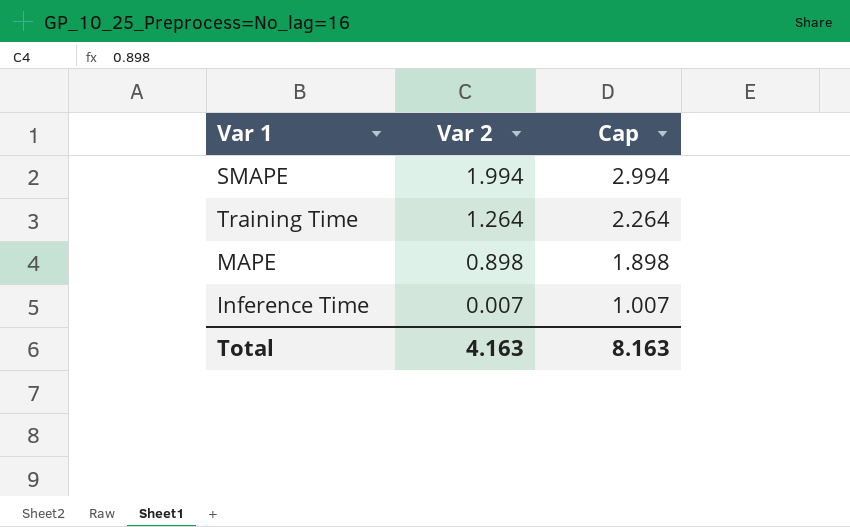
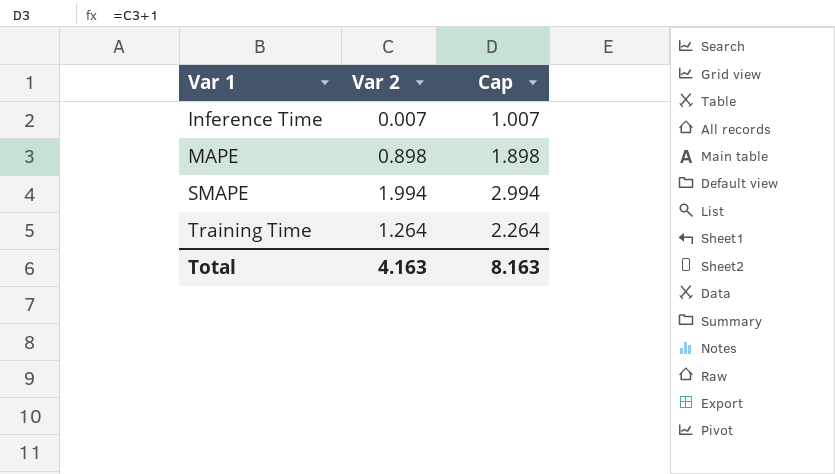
row order: Var 2 descending -> Var 1 ascending

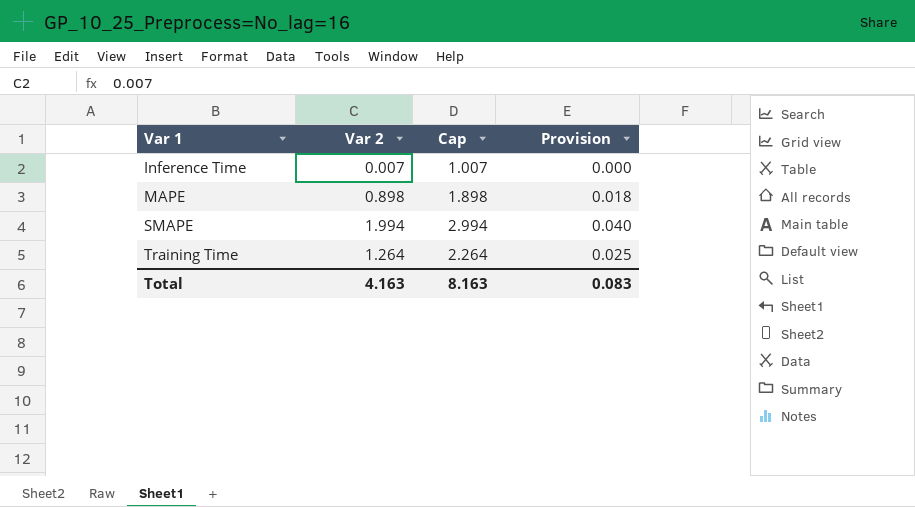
column Provision | formula: none -> [Var 2] * 0.02

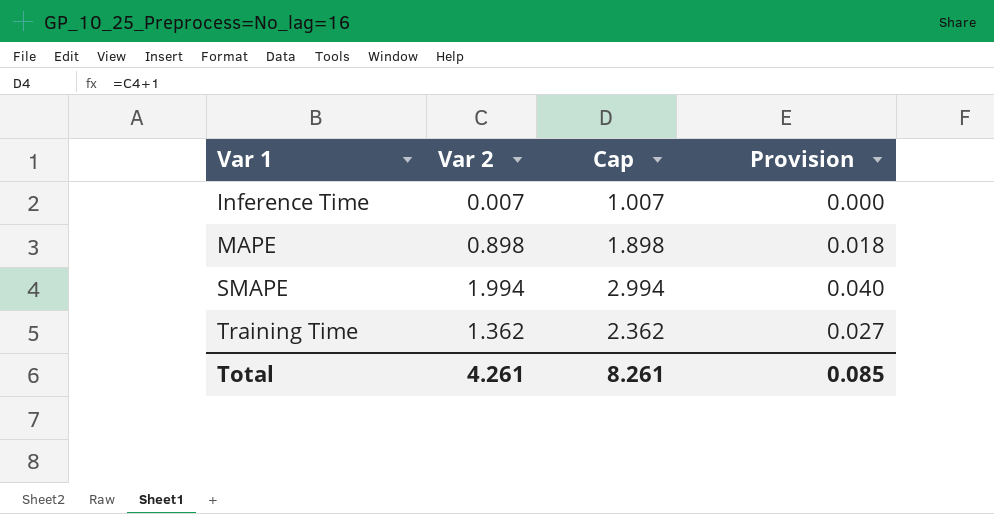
Training Time | Var 2: 1.264 -> 1.362
Training Time | Cap: 2.264 -> 2.362
Training Time | Provision: 0.025 -> 0.027
Total | Var 2: 4.163 -> 4.261
Total | Cap: 8.163 -> 8.261
Total | Provision: 0.083 -> 0.085

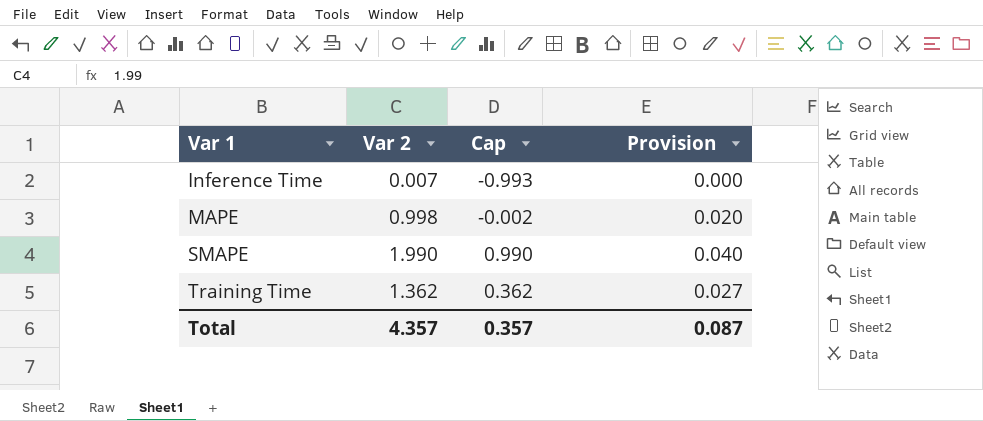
column Cap | formula: [Var 2] + 1 -> [Var 2] - 1
MAPE | Var 2: 0.898 -> 0.998
MAPE | Provision: 0.018 -> 0.020
SMAPE | Var 2: 1.994 -> 1.990
Total | Var 2: 4.261 -> 4.357
Total | Cap: 8.261 -> 0.357
Total | Provision: 0.085 -> 0.087

